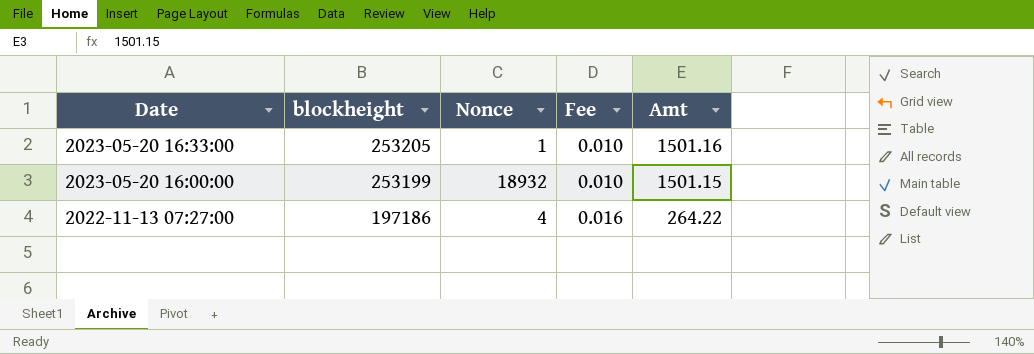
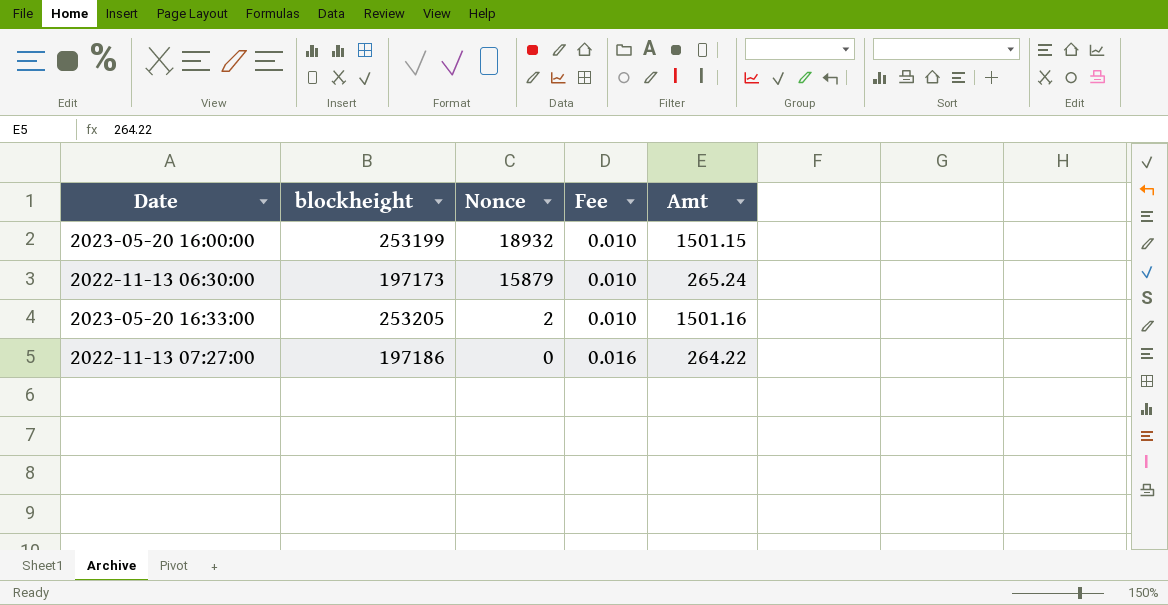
row order: Date descending -> Nonce descending
row 2022-11-13 06:30:00: none -> 197173 | 15879 | 0.010 | 265.24
2023-05-20 16:33:00 | Nonce: 1 -> 2
2022-11-13 07:27:00 | Nonce: 4 -> 0

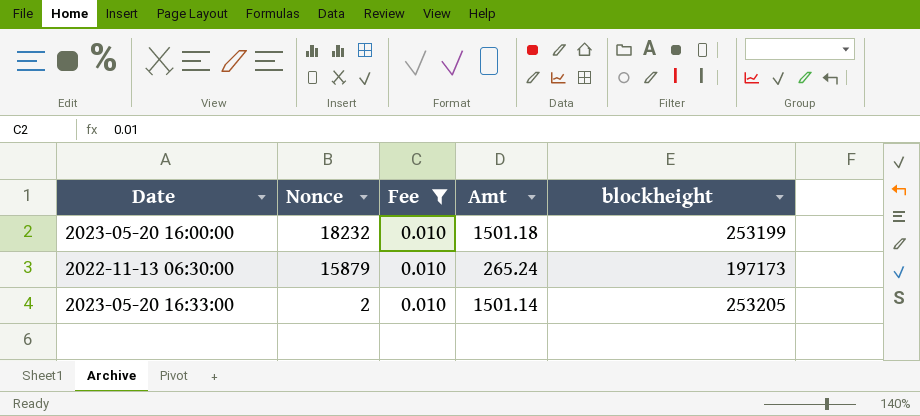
filter: none -> Fee = 0.010
column blockheight | position: 2 -> 5
2023-05-20 16:00:00 | Nonce: 18932 -> 18232
2023-05-20 16:00:00 | Amt: 1501.15 -> 1501.18
2023-05-20 16:33:00 | Amt: 1501.16 -> 1501.14

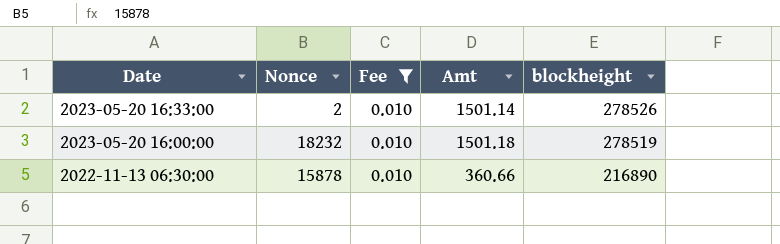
row order: Nonce descending -> Date descending
2023-05-20 16:33:00 | blockheight: 253205 -> 278526
2023-05-20 16:00:00 | blockheight: 253199 -> 278519
2022-11-13 06:30:00 | Nonce: 15879 -> 15878
2022-11-13 06:30:00 | Amt: 265.24 -> 360.66
2022-11-13 06:30:00 | blockheight: 197173 -> 216890

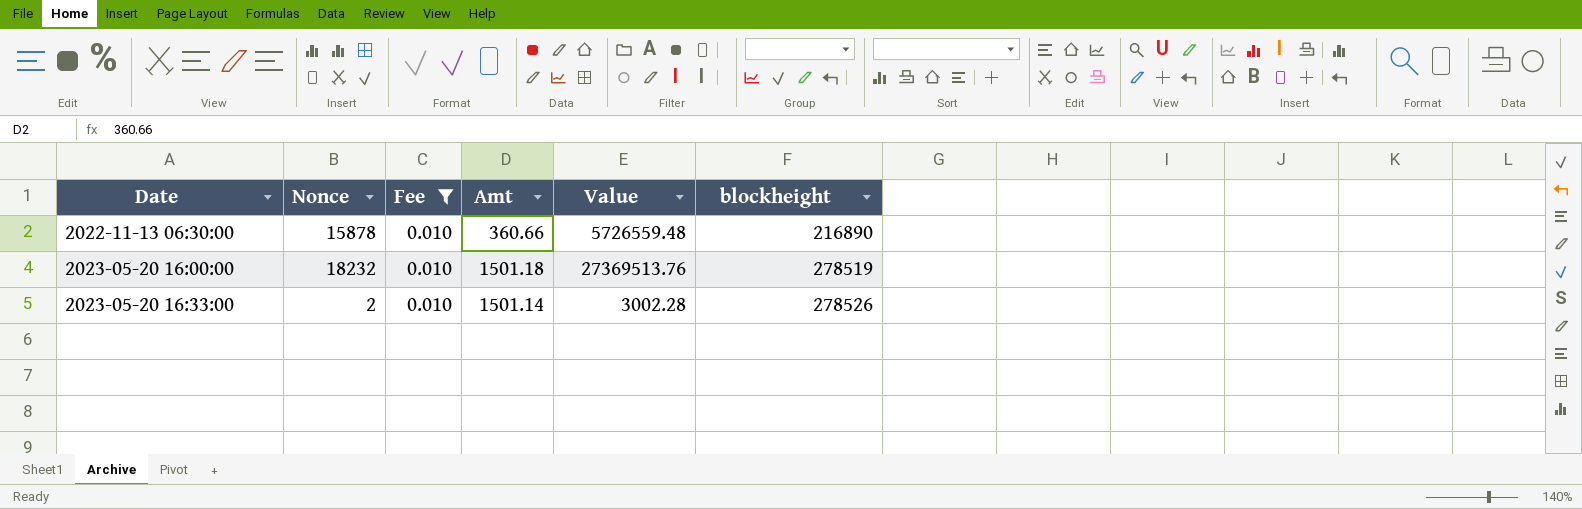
row order: Date descending -> Date ascending
column Value | formula: none -> [Nonce] * [Amt]

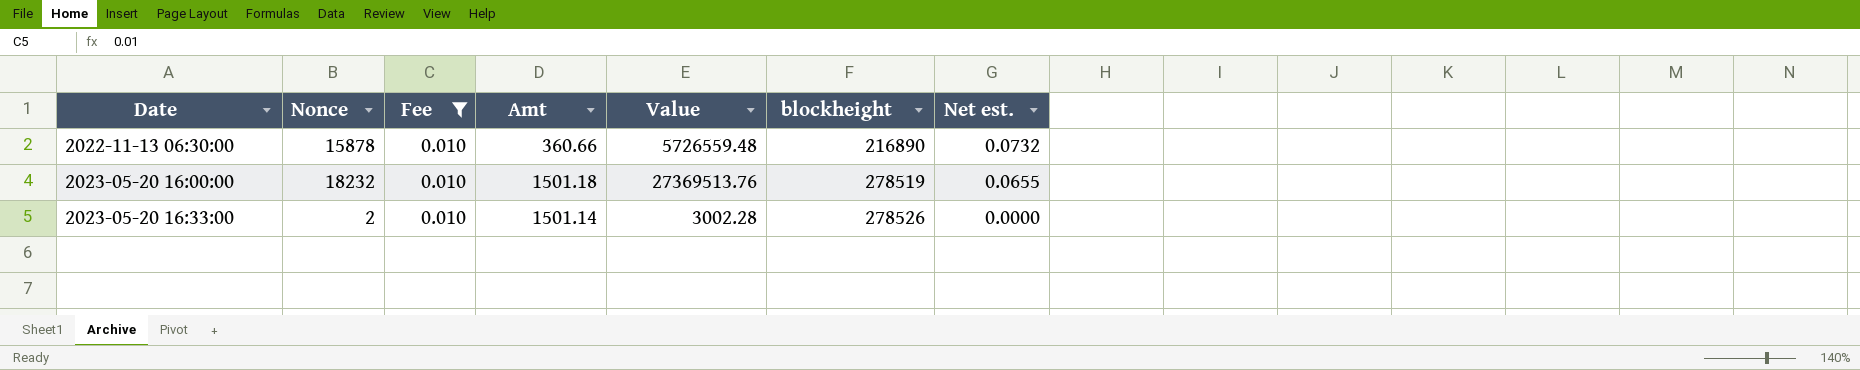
column Net est. | formula: none -> [Nonce] / [blockheight]

